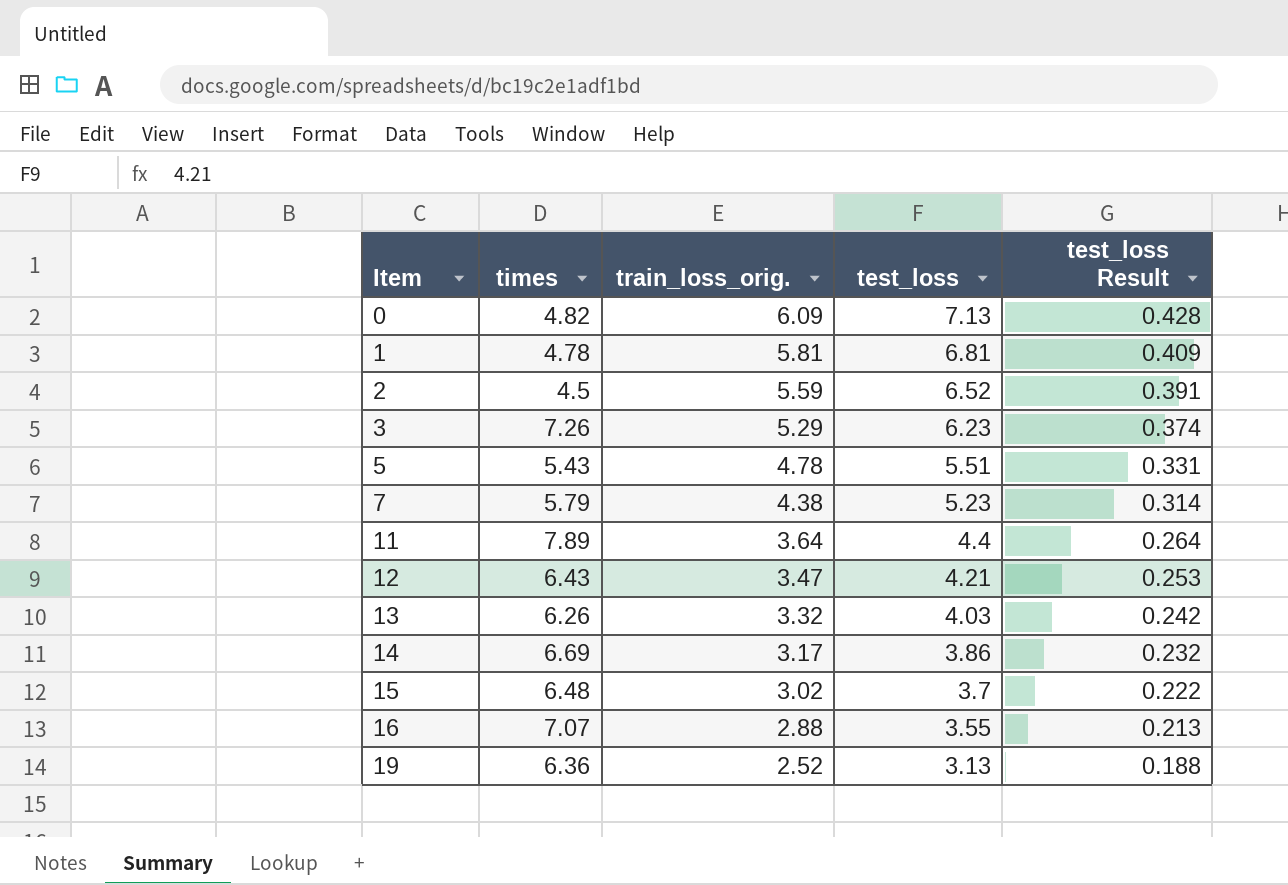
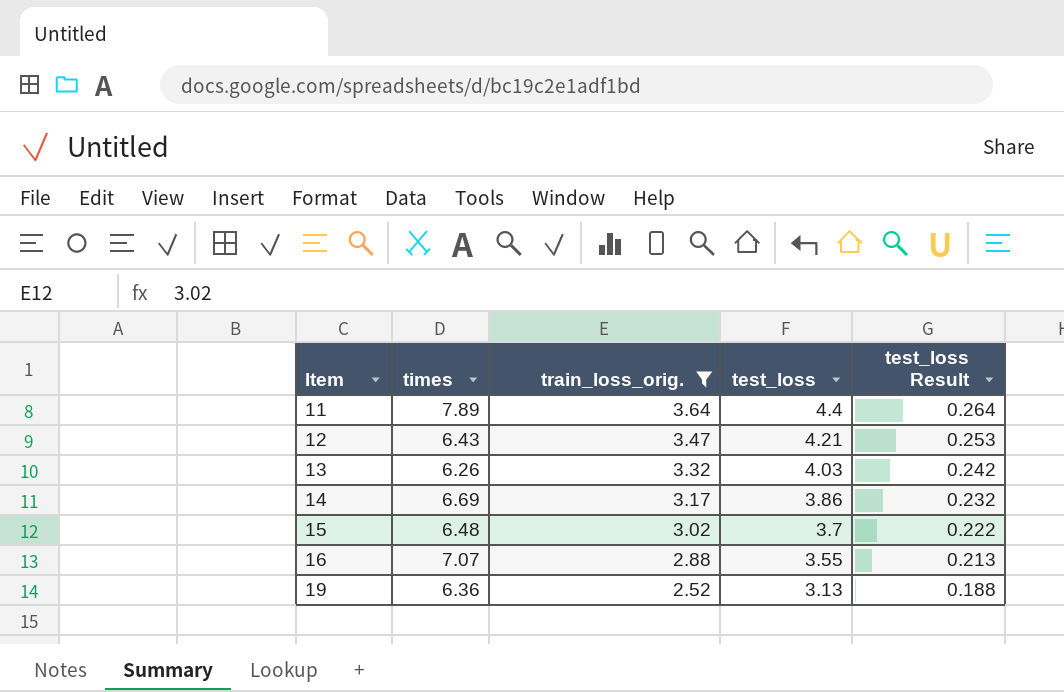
filter: none -> train_loss_orig. <= 3.64

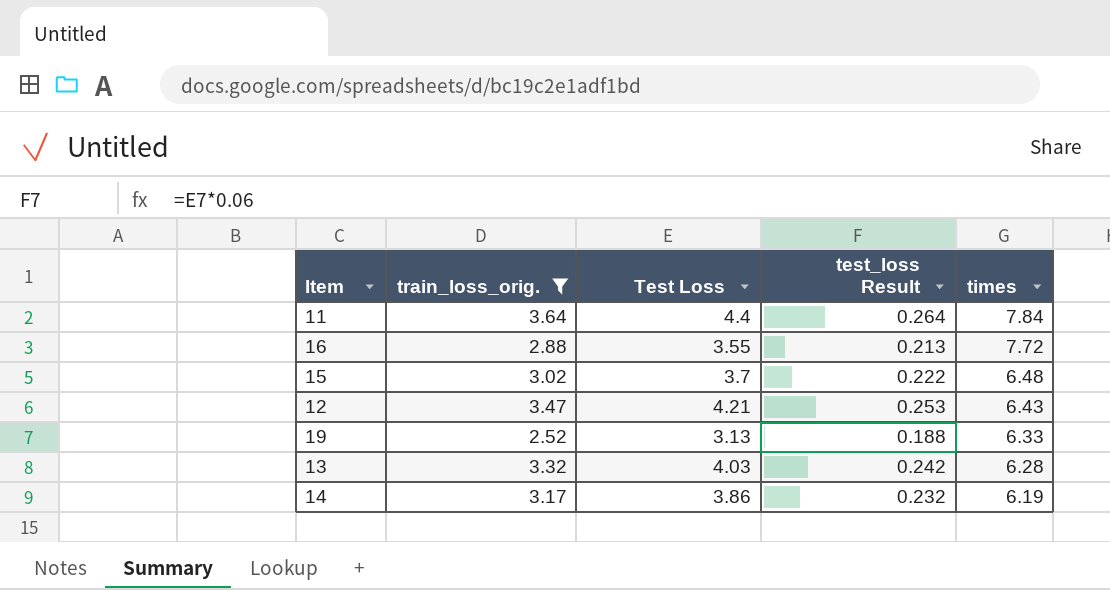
row order: Item ascending -> times descending
column name: test_loss -> Test Loss
column times | position: 2 -> 5
11 | times: 7.89 -> 7.84
16 | times: 7.07 -> 7.72
19 | times: 6.36 -> 6.33
13 | times: 6.26 -> 6.28
14 | times: 6.69 -> 6.19

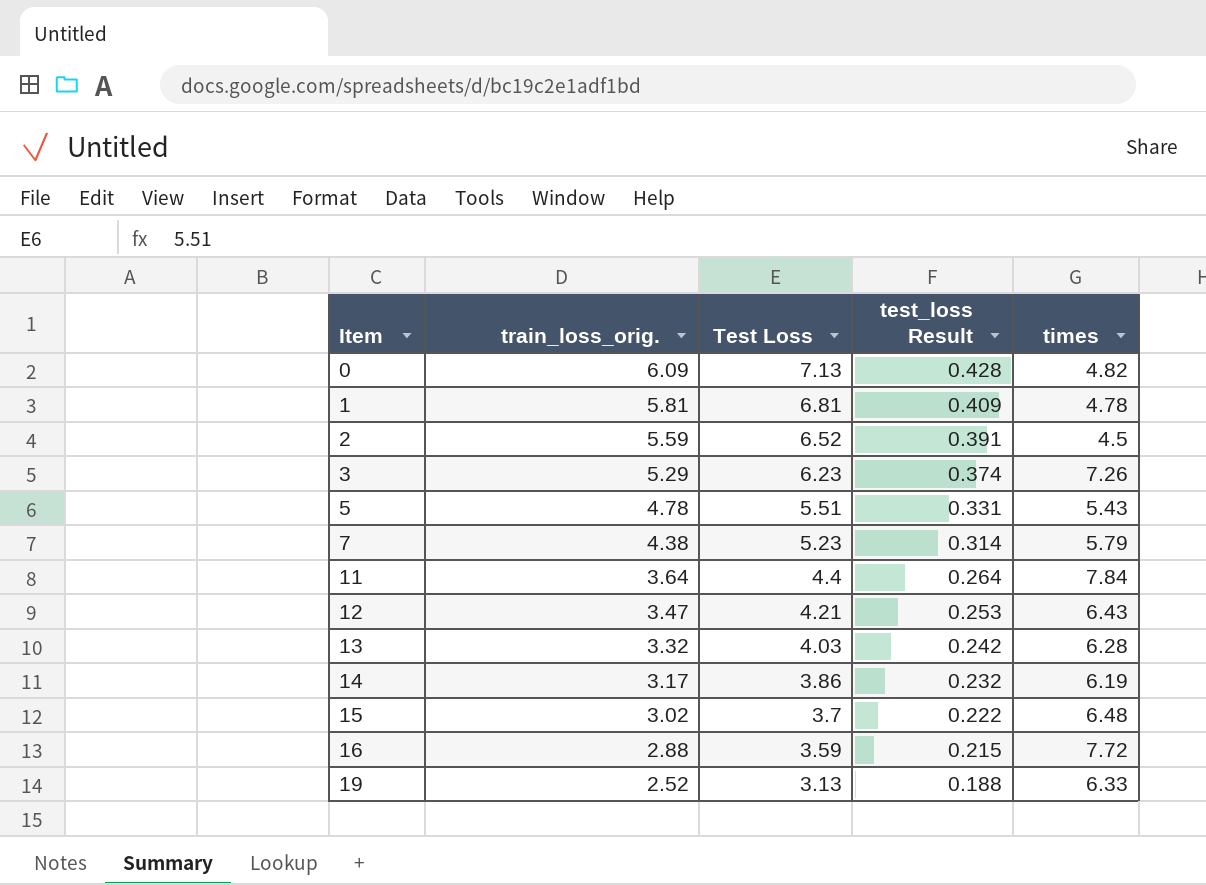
filter: train_loss_orig. <= 3.64 -> none
row order: times descending -> Item ascending
16 | Test Loss: 3.55 -> 3.59
16 | test_loss Result: 0.213 -> 0.215

